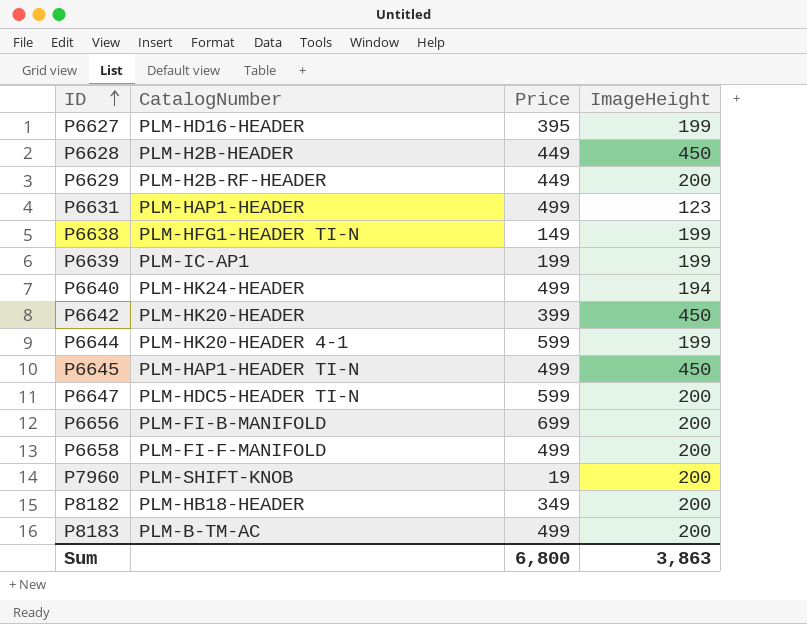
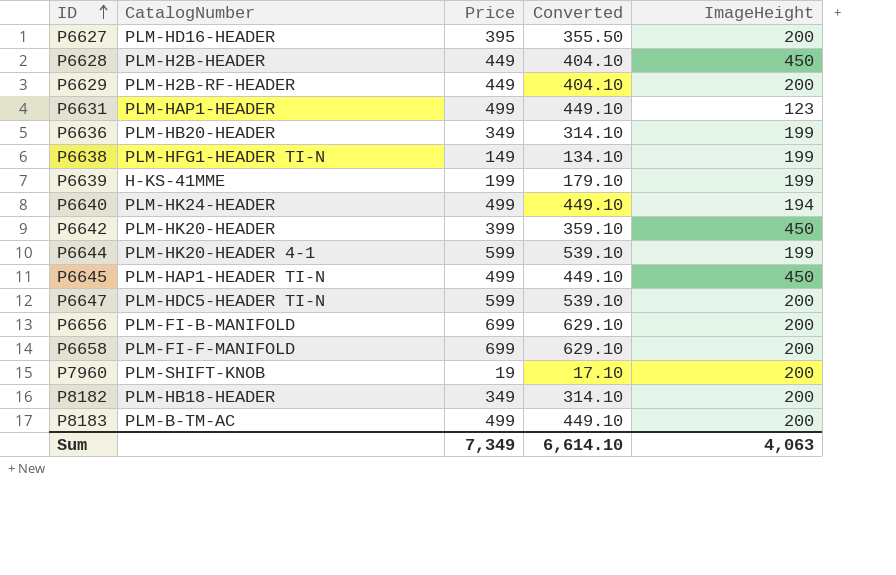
column Converted | formula: none -> [Price] * 0.9
P6627 | ImageHeight: 199 -> 200
row P6636: none -> PLM-HB20-HEADER | 349 | 314.10 | 199
P6639 | CatalogNumber: PLM-IC-AP1 -> H-KS-41MME
P6658 | Price: 499 -> 699
Sum | Price: 6,800 -> 7,349
Sum | ImageHeight: 3,863 -> 4,063

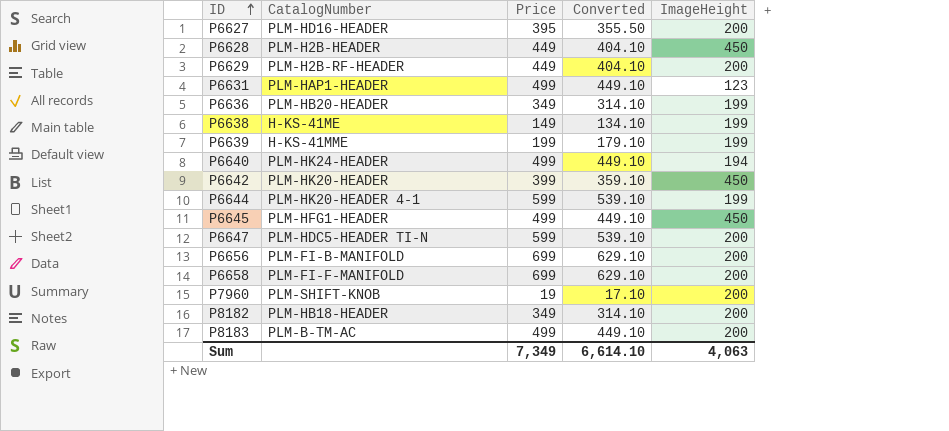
P6638 | CatalogNumber: PLM-HFG1-HEADER TI-N -> H-KS-41ME
P6645 | CatalogNumber: PLM-HAP1-HEADER TI-N -> PLM-HFG1-HEADER

